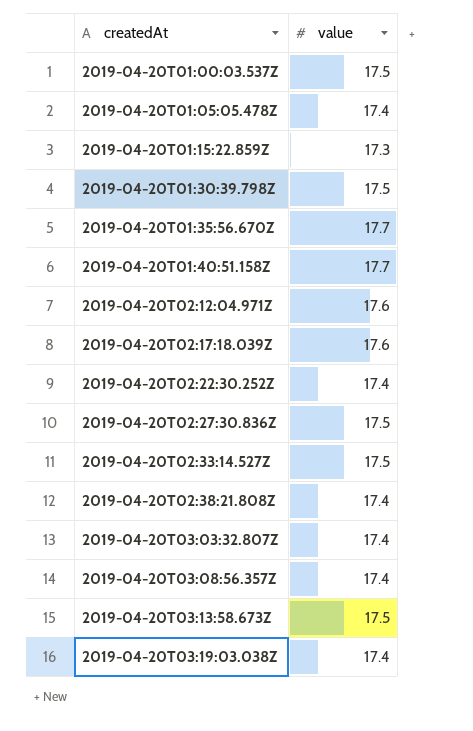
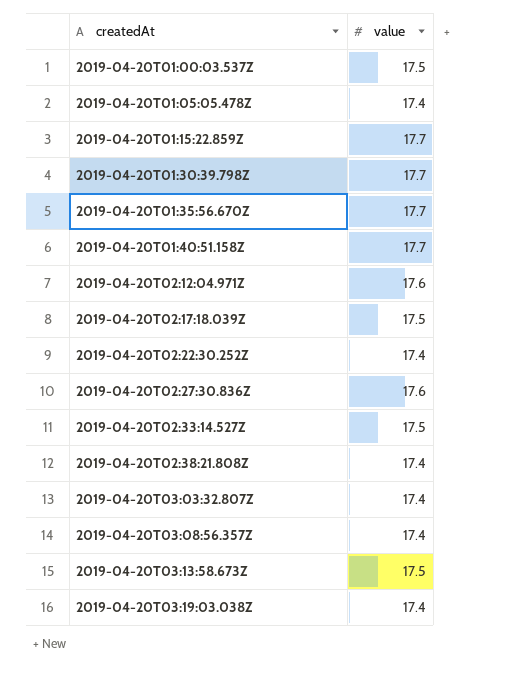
2019-04-20T01:15:22.859Z | value: 17.3 -> 17.7
2019-04-20T01:30:39.798Z | value: 17.5 -> 17.7
2019-04-20T02:17:18.039Z | value: 17.6 -> 17.5
2019-04-20T02:27:30.836Z | value: 17.5 -> 17.6

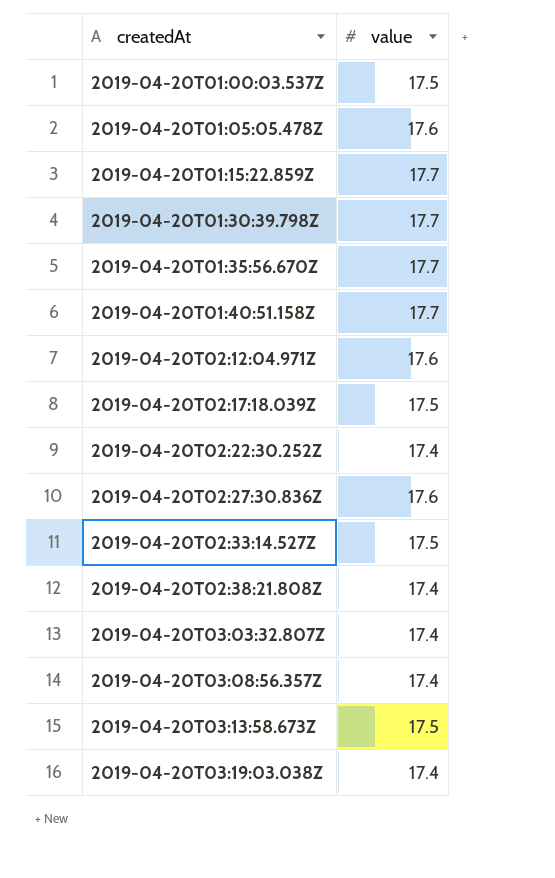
2019-04-20T01:05:05.478Z | value: 17.4 -> 17.6

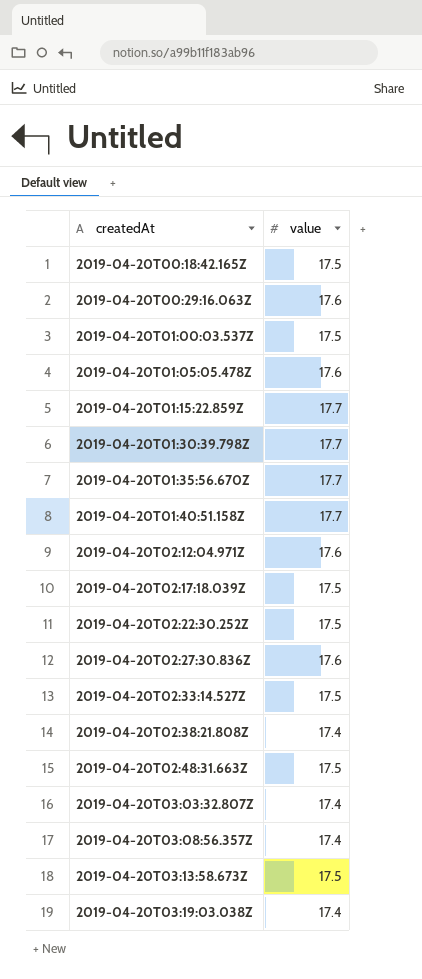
row 2019-04-20T00:18:42.165Z: none -> 17.5
row 2019-04-20T00:29:16.063Z: none -> 17.6
2019-04-20T02:22:30.252Z | value: 17.4 -> 17.5
row 2019-04-20T02:48:31.663Z: none -> 17.5

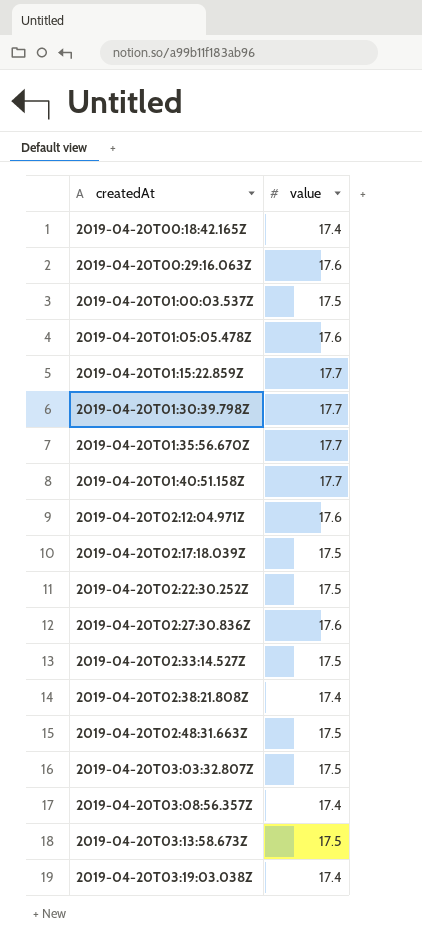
2019-04-20T00:18:42.165Z | value: 17.5 -> 17.4
2019-04-20T03:03:32.807Z | value: 17.4 -> 17.5

